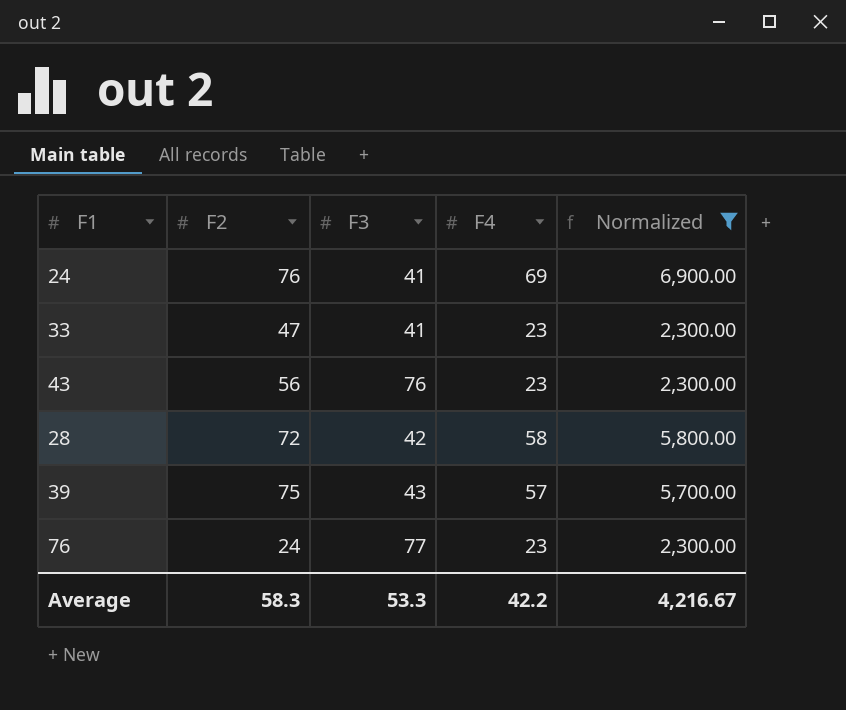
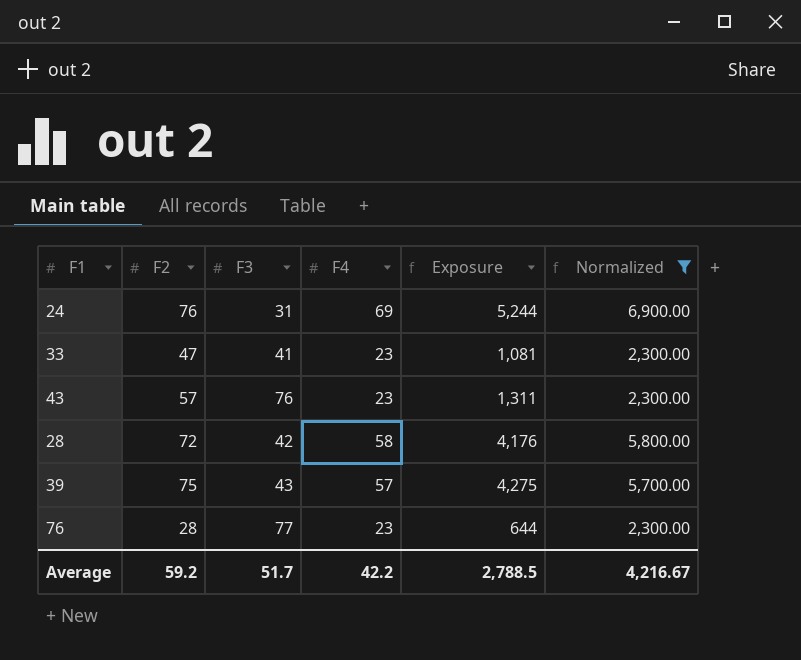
column Exposure | formula: none -> [F2] * [F4]
24 | F3: 41 -> 31
43 | F2: 56 -> 57
76 | F2: 24 -> 28
Average | F2: 58.3 -> 59.2
Average | F3: 53.3 -> 51.7

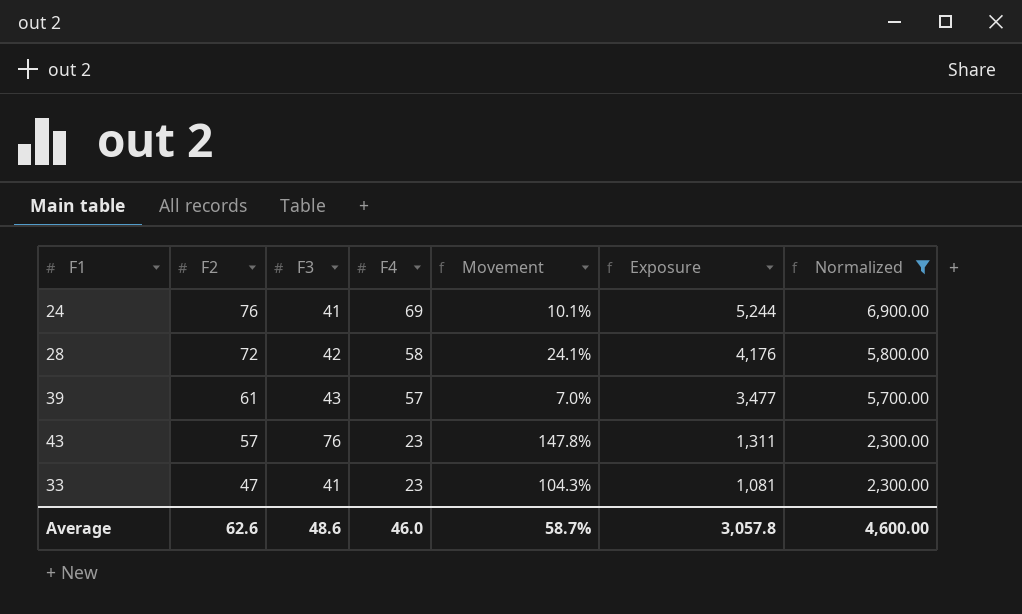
row order: none -> F2 descending
column Movement | formula: none -> ([F2] - [F4]) / [F4]
row 76: 28 | 77 | 23 | 644 | 2,300.00 -> none
24 | F3: 31 -> 41
39 | F2: 75 -> 61
39 | Exposure: 4,275 -> 3,477
Average | F2: 59.2 -> 62.6
Average | F3: 51.7 -> 48.6
Average | F4: 42.2 -> 46.0
Average | Exposure: 2,788.5 -> 3,057.8
Average | Normalized: 4,216.67 -> 4,600.00

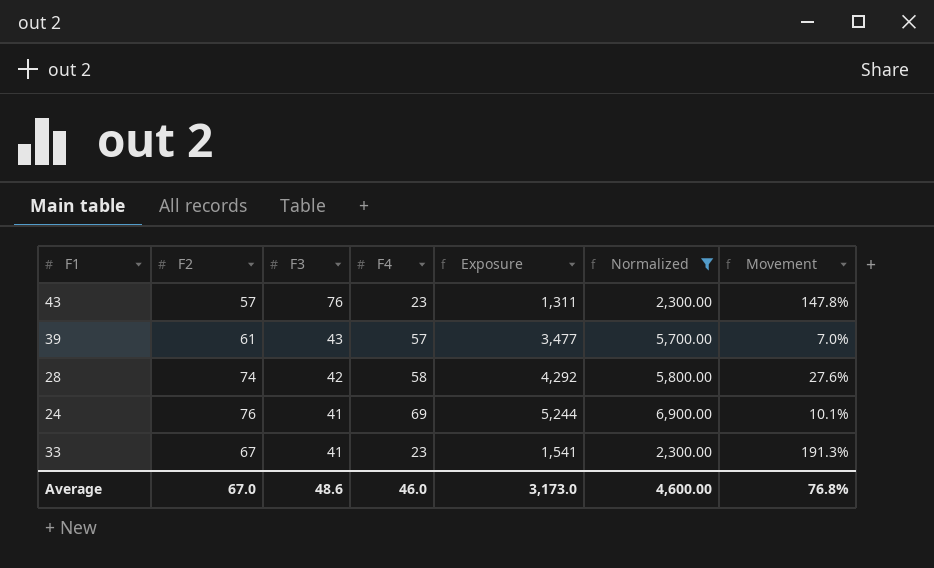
row order: F2 descending -> F3 descending
column Movement | position: 5 -> 7
28 | F2: 72 -> 74
28 | Exposure: 4,176 -> 4,292
28 | Movement: 24.1% -> 27.6%
33 | F2: 47 -> 67
33 | Exposure: 1,081 -> 1,541
33 | Movement: 104.3% -> 191.3%
Average | F2: 62.6 -> 67.0
Average | Exposure: 3,057.8 -> 3,173.0
Average | Movement: 58.7% -> 76.8%

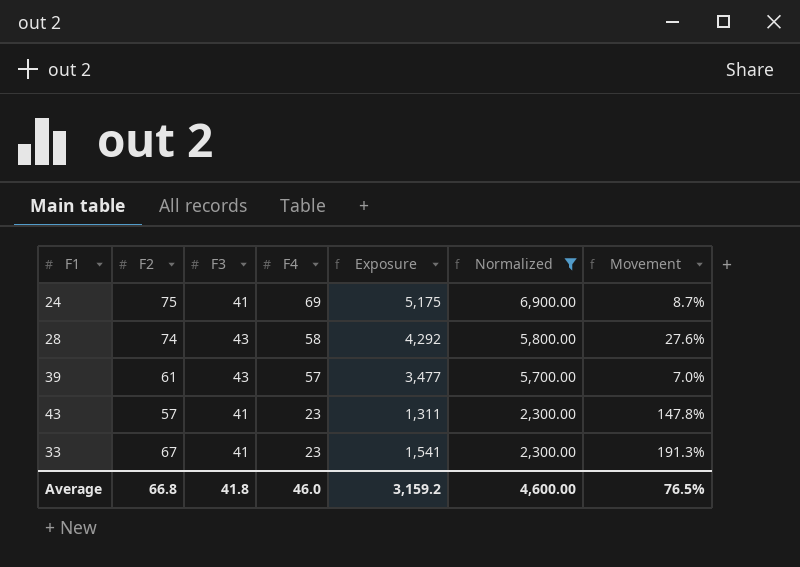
row order: F3 descending -> F4 descending
24 | F2: 76 -> 75
24 | Exposure: 5,244 -> 5,175
24 | Movement: 10.1% -> 8.7%
28 | F3: 42 -> 43
43 | F3: 76 -> 41
Average | F2: 67.0 -> 66.8
Average | F3: 48.6 -> 41.8
Average | Exposure: 3,173.0 -> 3,159.2
Average | Movement: 76.8% -> 76.5%

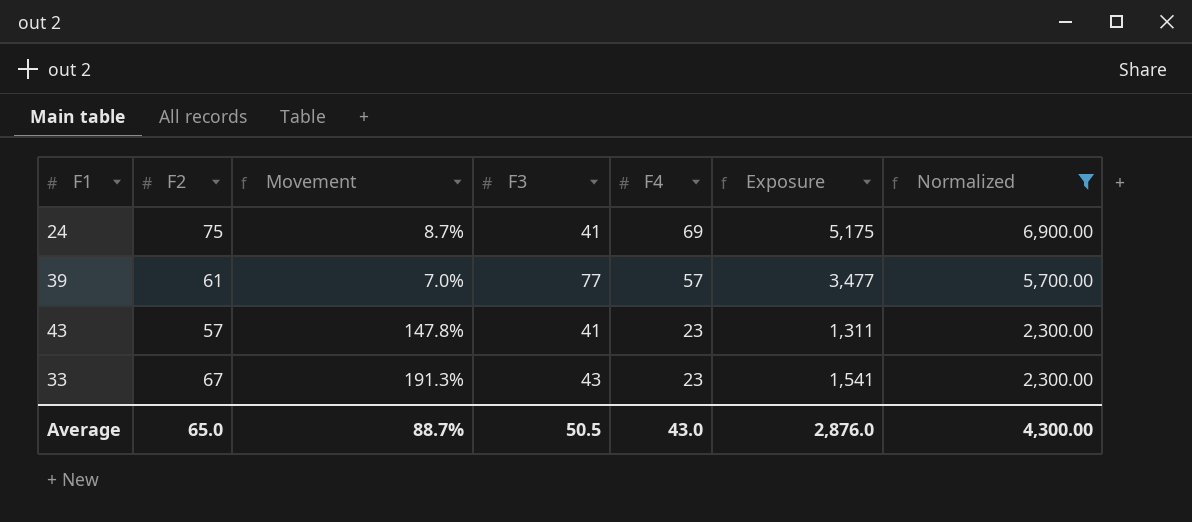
column Movement | position: 7 -> 3
row 28: 74 | 43 | 58 | 4,292 | 5,800.00 | 27.6% -> none
39 | F3: 43 -> 77
33 | F3: 41 -> 43
Average | F2: 66.8 -> 65.0
Average | Movement: 76.5% -> 88.7%
Average | F3: 41.8 -> 50.5
Average | F4: 46.0 -> 43.0
Average | Exposure: 3,159.2 -> 2,876.0
Average | Normalized: 4,600.00 -> 4,300.00

